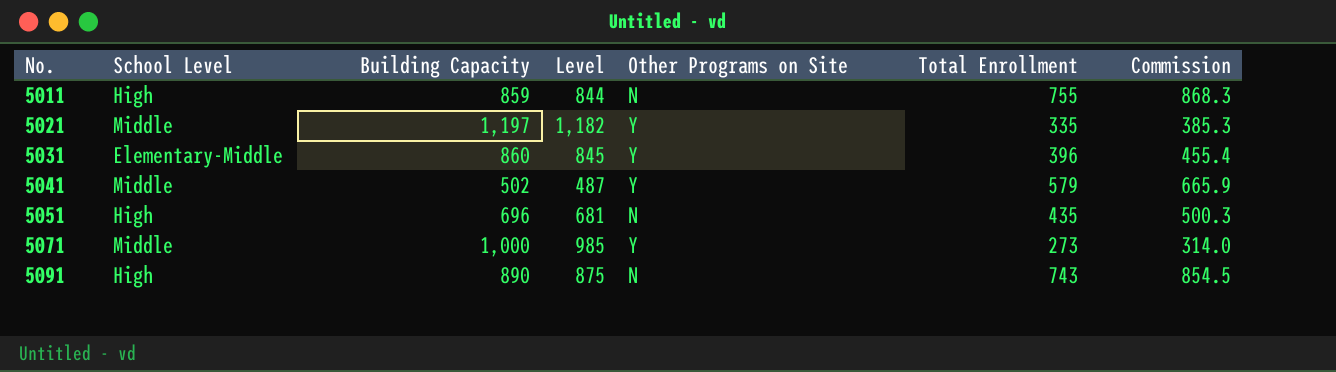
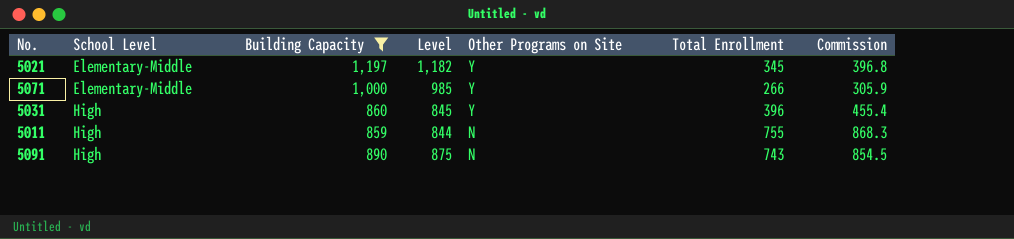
filter: none -> Building Capacity >= 859
row order: No. ascending -> School Level ascending
5021 | School Level: Middle -> Elementary-Middle
5021 | Total Enrollment: 335 -> 345
5021 | Commission: 385.3 -> 396.8
5071 | School Level: Middle -> Elementary-Middle
5071 | Total Enrollment: 273 -> 266
5071 | Commission: 314.0 -> 305.9
5031 | School Level: Elementary-Middle -> High

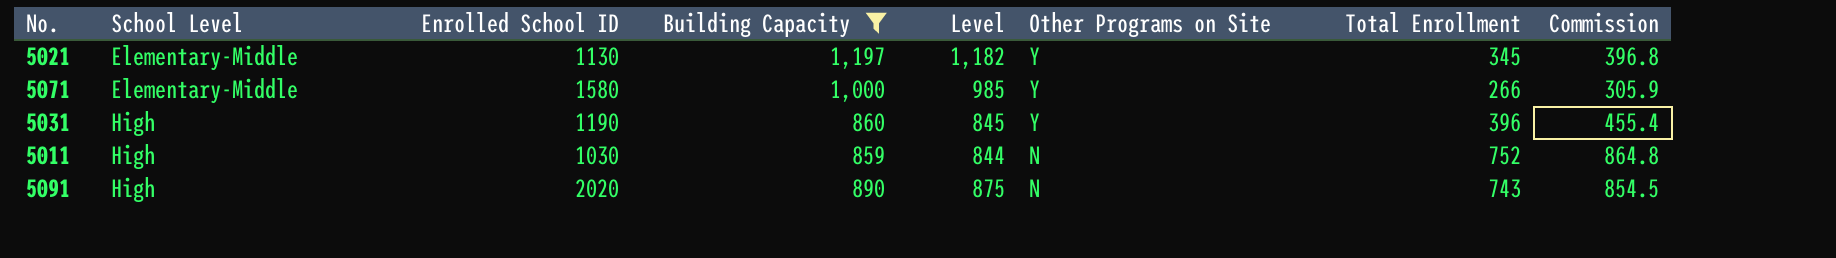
column Enrolled School ID | position: none -> 3
5011 | Total Enrollment: 755 -> 752
5011 | Commission: 868.3 -> 864.8

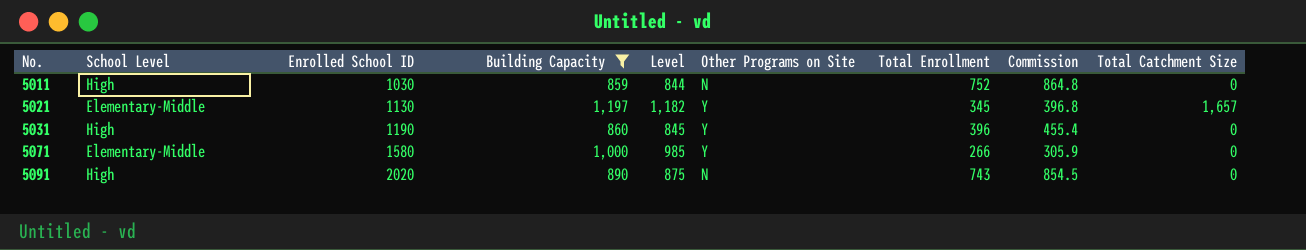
row order: School Level ascending -> No. ascending
column Total Catchment Size | position: none -> 9

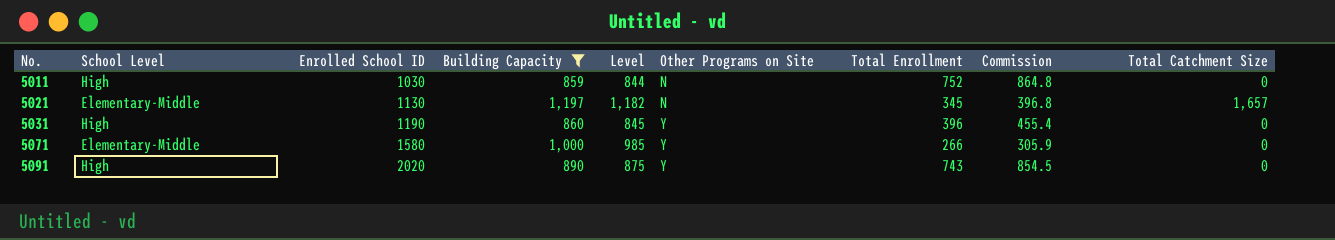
5021 | Other Programs on Site: Y -> N
5091 | Other Programs on Site: N -> Y

